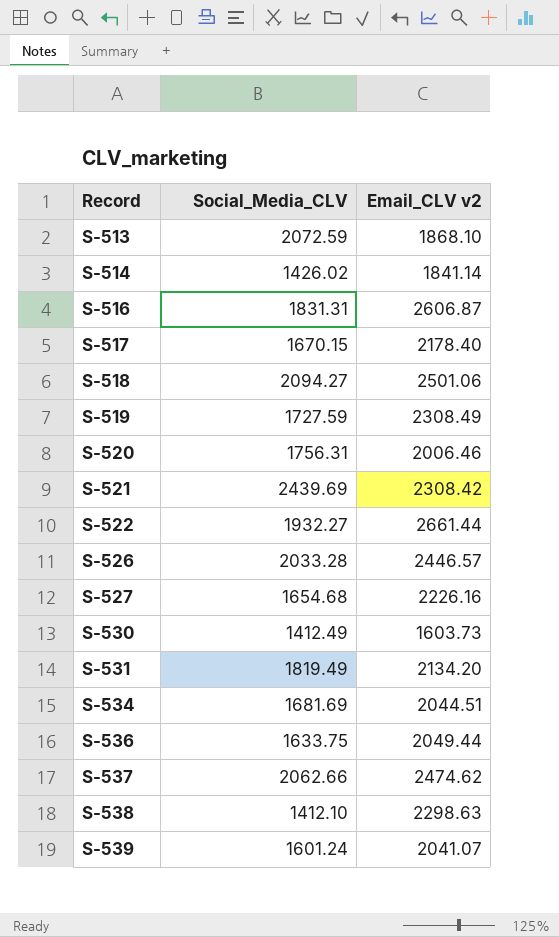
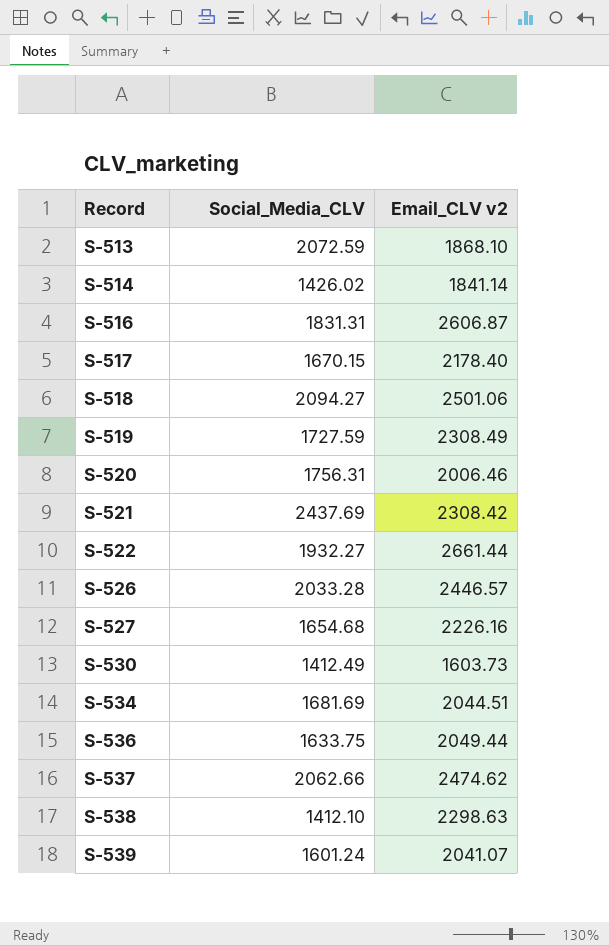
row S-531: 1819.49 | 2134.20 -> none
S-521 | Social_Media_CLV: 2439.69 -> 2437.69

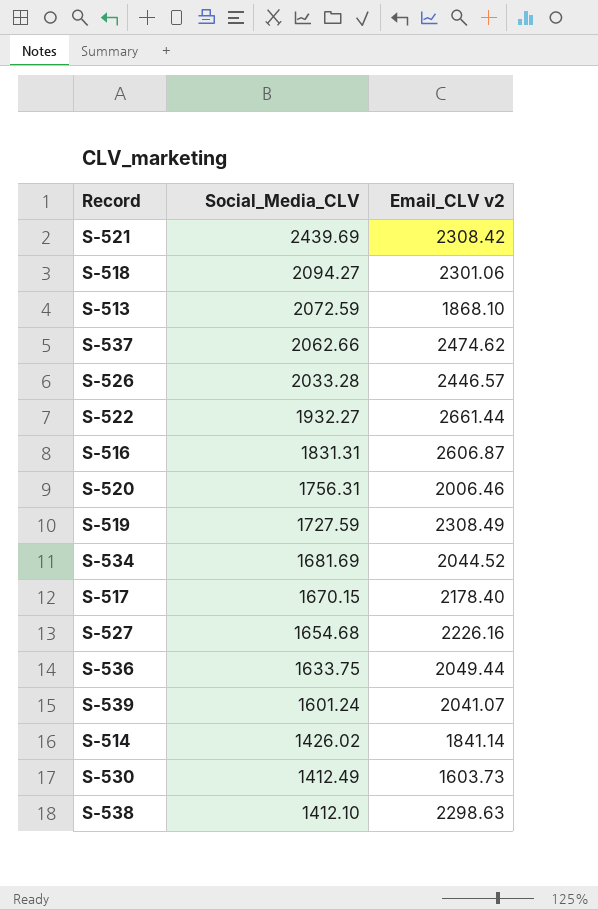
row order: Record ascending -> Social_Media_CLV descending
S-521 | Social_Media_CLV: 2437.69 -> 2439.69
S-518 | Email_CLV v2: 2501.06 -> 2301.06
S-534 | Email_CLV v2: 2044.51 -> 2044.52

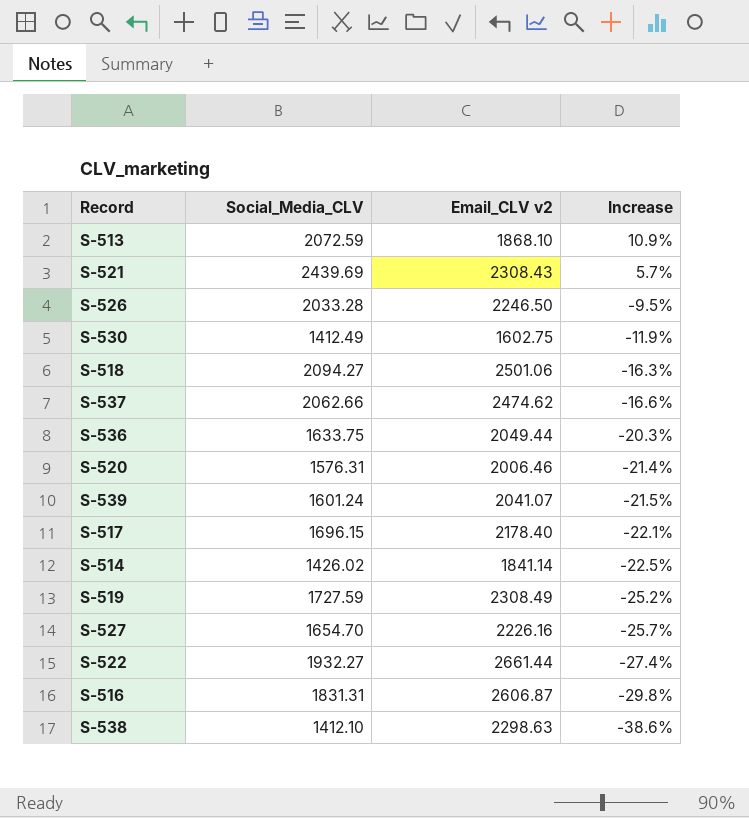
row order: Social_Media_CLV descending -> Increase descending
column Increase | formula: none -> ([Social_Media_CLV] - [Email_CLV v2]) / [Email_CLV v2]
row S-534: 1681.69 | 2044.52 -> none
S-521 | Email_CLV v2: 2308.42 -> 2308.43
S-526 | Email_CLV v2: 2446.57 -> 2246.50
S-530 | Email_CLV v2: 1603.73 -> 1602.75
S-518 | Email_CLV v2: 2301.06 -> 2501.06
S-520 | Social_Media_CLV: 1756.31 -> 1576.31
S-517 | Social_Media_CLV: 1670.15 -> 1696.15
S-527 | Social_Media_CLV: 1654.68 -> 1654.70

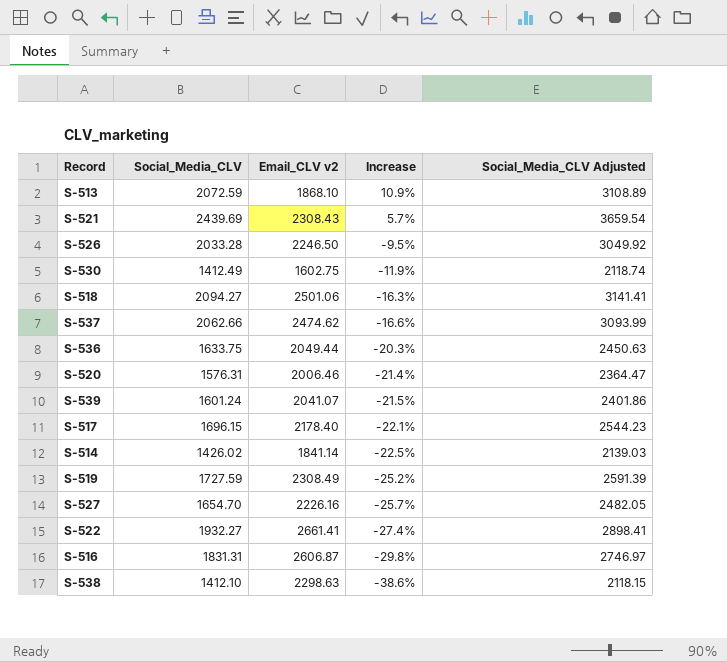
column Social_Media_CLV Adjusted | formula: none -> [Social_Media_CLV] * 1.5
S-522 | Email_CLV v2: 2661.44 -> 2661.41

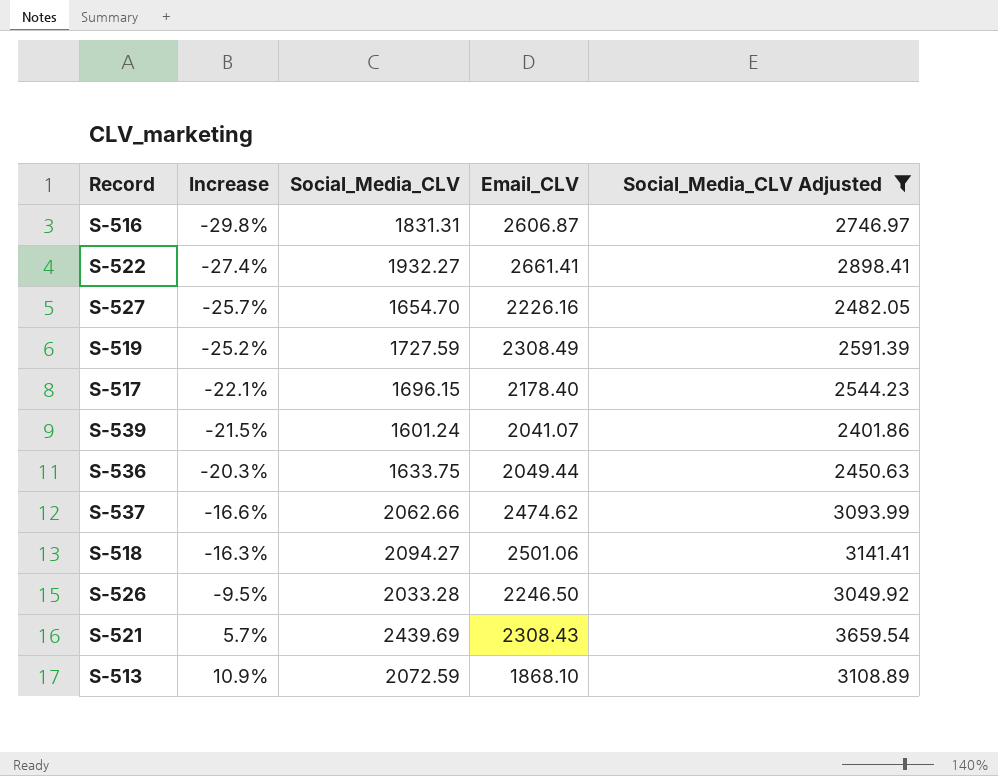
filter: none -> Social_Media_CLV Adjusted >= 2401.86
row order: Increase descending -> Increase ascending
column Increase | position: 4 -> 2
column name: Email_CLV v2 -> Email_CLV

